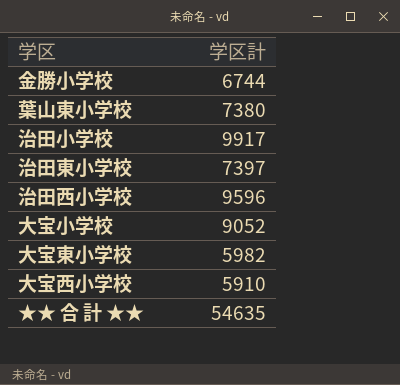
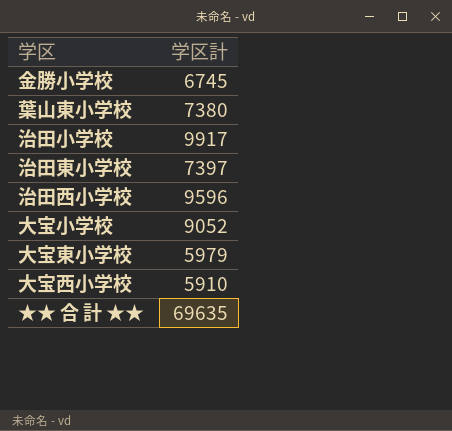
金勝小学校 | 学区計: 6744 -> 6745
大宝東小学校 | 学区計: 5982 -> 5979
★★ 合 計 ★★ | 学区計: 54635 -> 69635

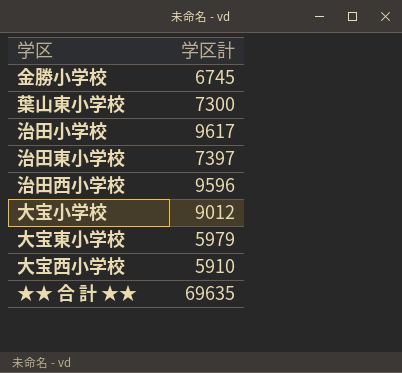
葉山東小学校 | 学区計: 7380 -> 7300
治田小学校 | 学区計: 9917 -> 9617
大宝小学校 | 学区計: 9052 -> 9012

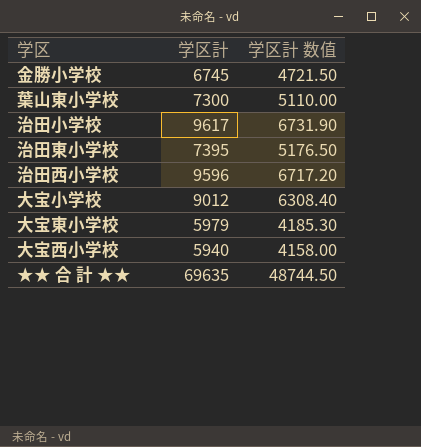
column 学区計 数值 | formula: none -> [学区計] * 0.7
治田東小学校 | 学区計: 7397 -> 7395
大宝西小学校 | 学区計: 5910 -> 5940

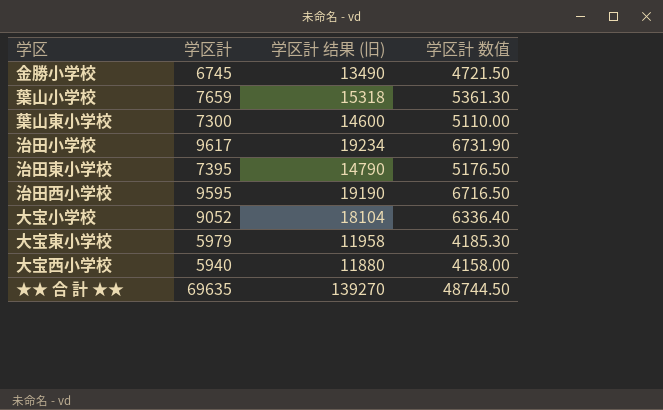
column 学区計 结果 (旧) | formula: none -> [学区計] * 2
row 葉山小学校: none -> 7659 | 15318 | 5361.30
治田西小学校 | 学区計: 9596 -> 9595
治田西小学校 | 学区計 数值: 6717.20 -> 6716.50
大宝小学校 | 学区計: 9012 -> 9052
大宝小学校 | 学区計 数值: 6308.40 -> 6336.40

